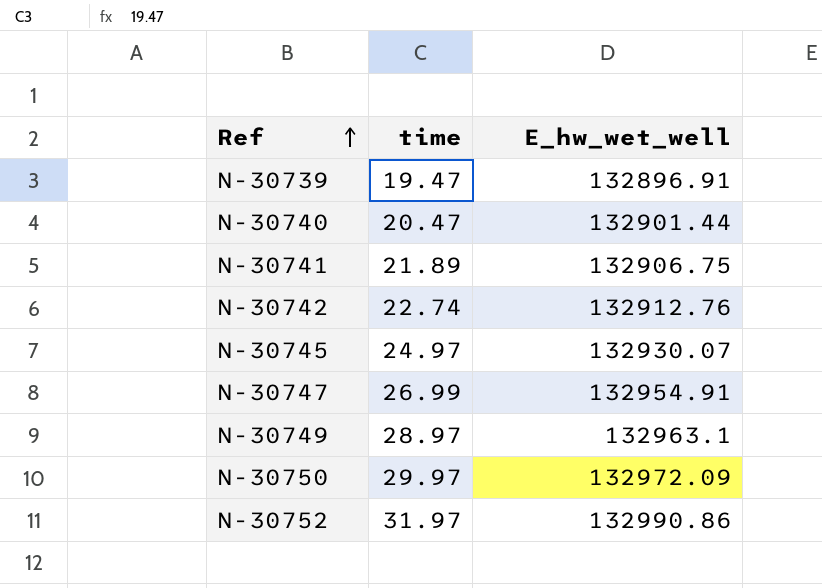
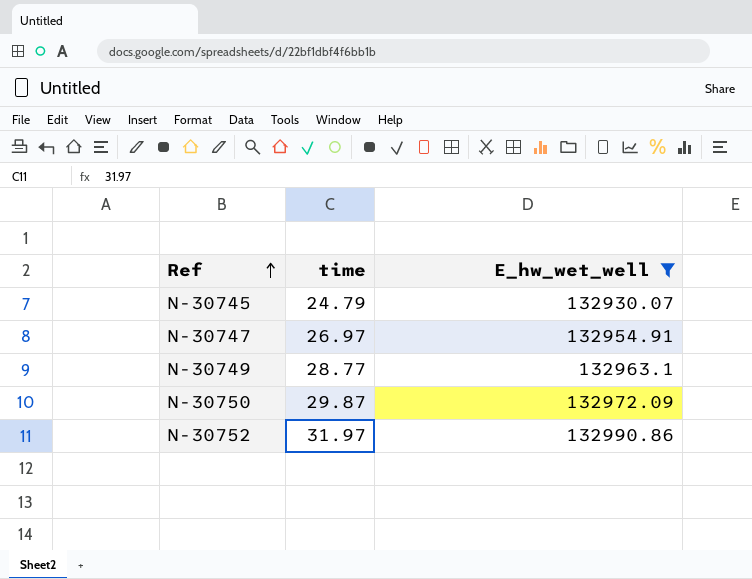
filter: none -> E_hw_wet_well >= 132930.07
N-30745 | time: 24.97 -> 24.79
N-30747 | time: 26.99 -> 26.97
N-30749 | time: 28.97 -> 28.77
N-30750 | time: 29.97 -> 29.87

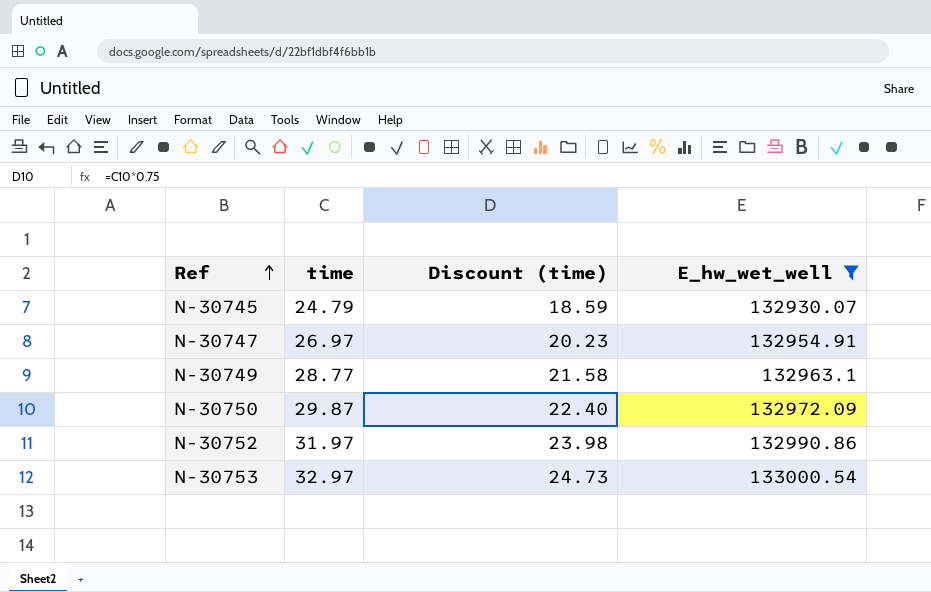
column Discount (time) | formula: none -> [time] * 0.75
row N-30753: none -> 32.97 | 24.73 | 133000.54

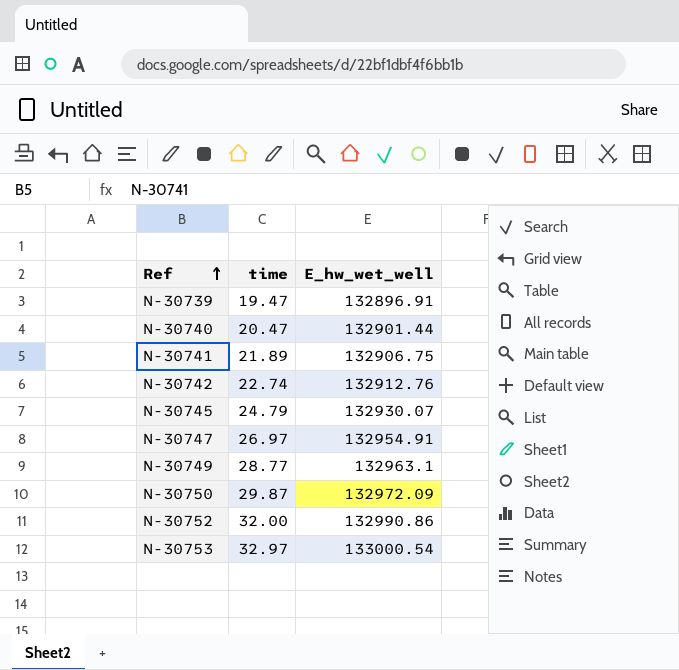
filter: E_hw_wet_well >= 132930.07 -> none
column Discount (time) | formula: [time] * 0.75 -> none
N-30752 | time: 31.97 -> 32.00

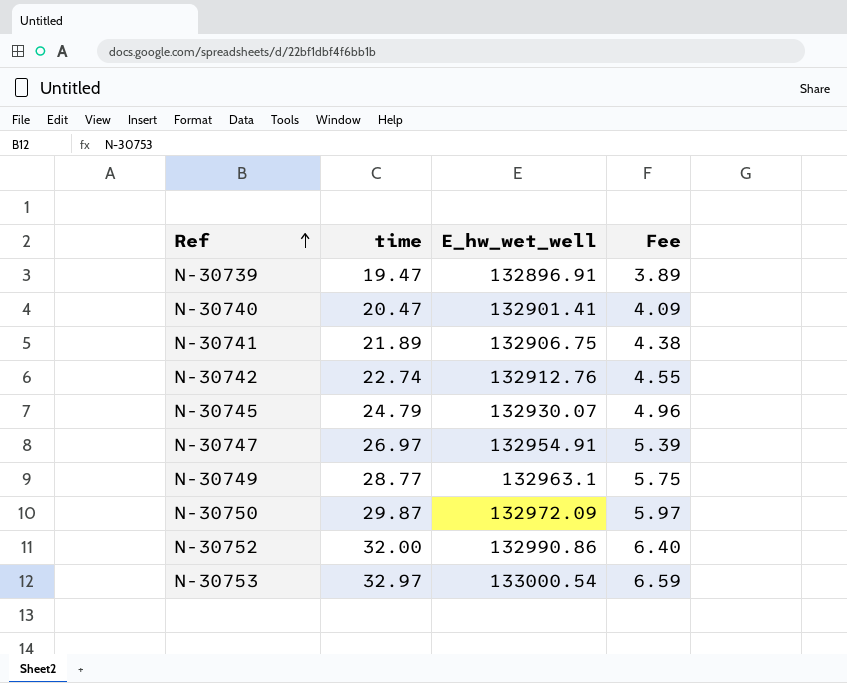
column Fee | formula: none -> [time] * 0.2
N-30740 | E_hw_wet_well: 132901.44 -> 132901.41

